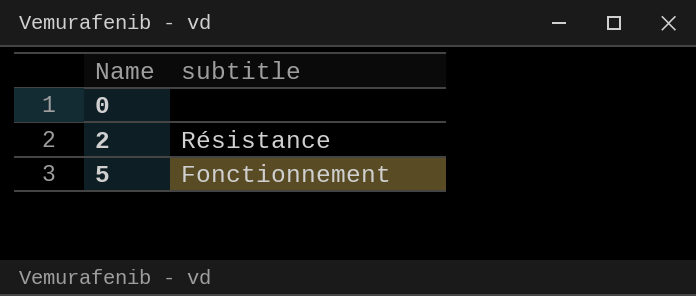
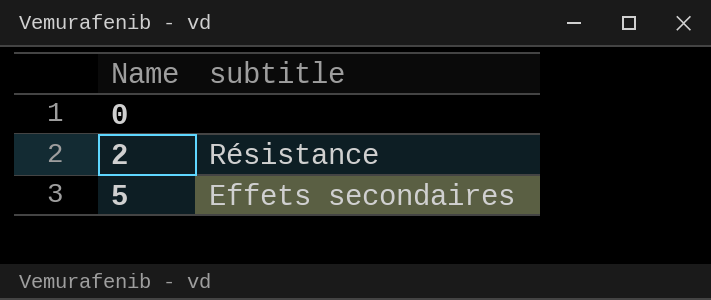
5 | subtitle: Fonctionnement -> Effets secondaires

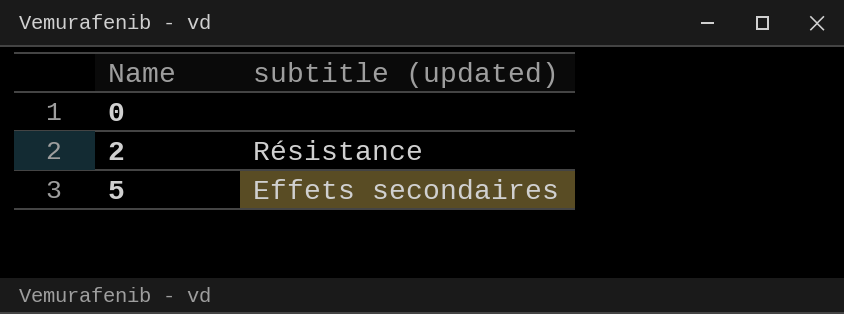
column name: subtitle -> subtitle (updated)

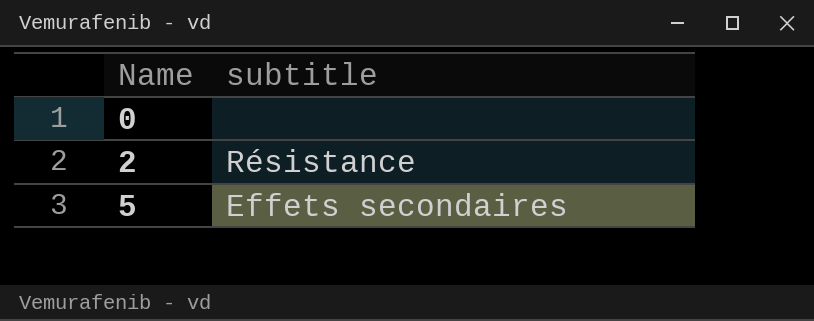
column name: subtitle (updated) -> subtitle

